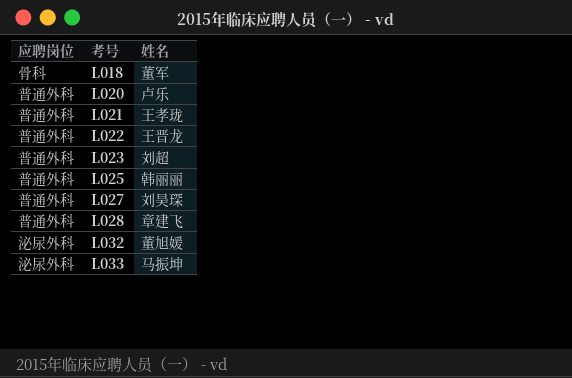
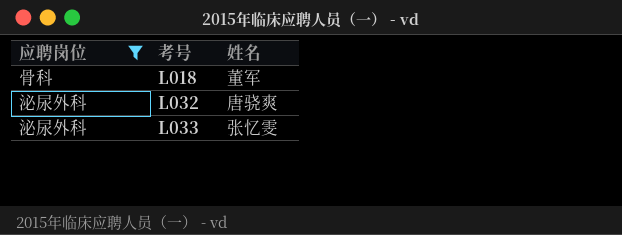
filter: none -> 应聘岗位 != 普通外科
L032 | 姓名: 董旭媛 -> 唐骁爽
L033 | 姓名: 马振坤 -> 张忆雯

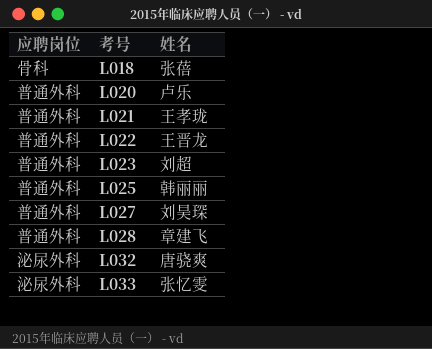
filter: 应聘岗位 != 普通外科 -> none
L018 | 姓名: 董军 -> 张蓓

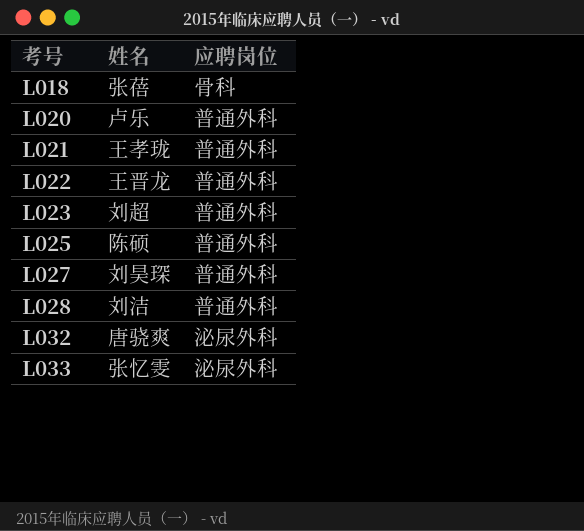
column 应聘岗位 | position: 1 -> 3
L025 | 姓名: 韩丽丽 -> 陈硕
L028 | 姓名: 章建飞 -> 刘洁

